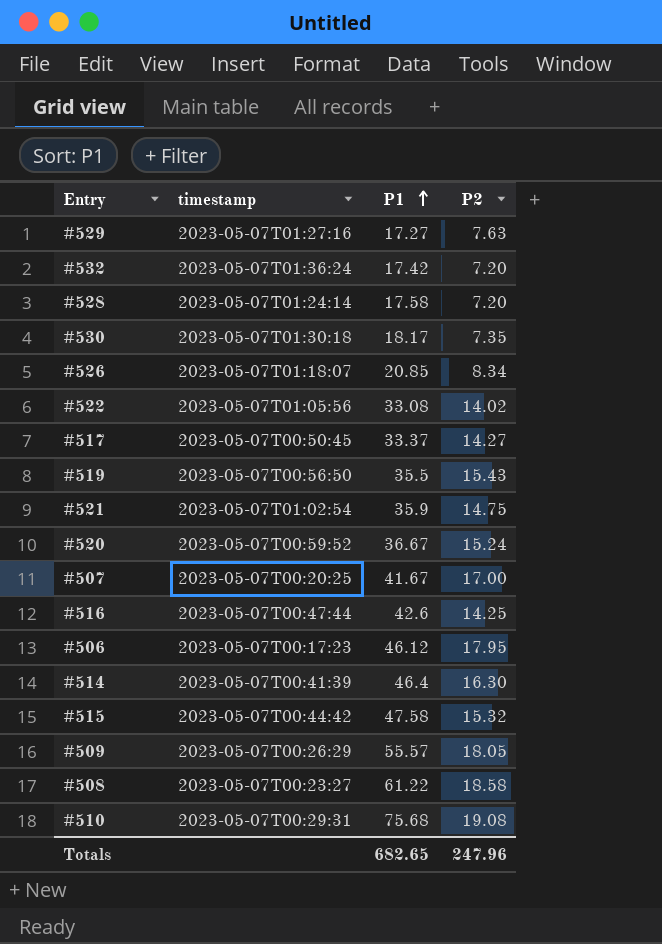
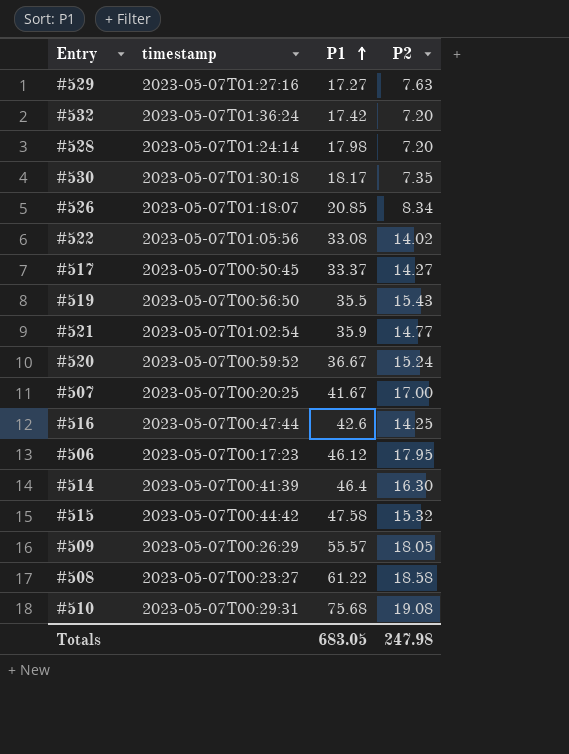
#528 | P1: 17.58 -> 17.98
#521 | P2: 14.75 -> 14.77
Totals | P1: 682.65 -> 683.05
Totals | P2: 247.96 -> 247.98

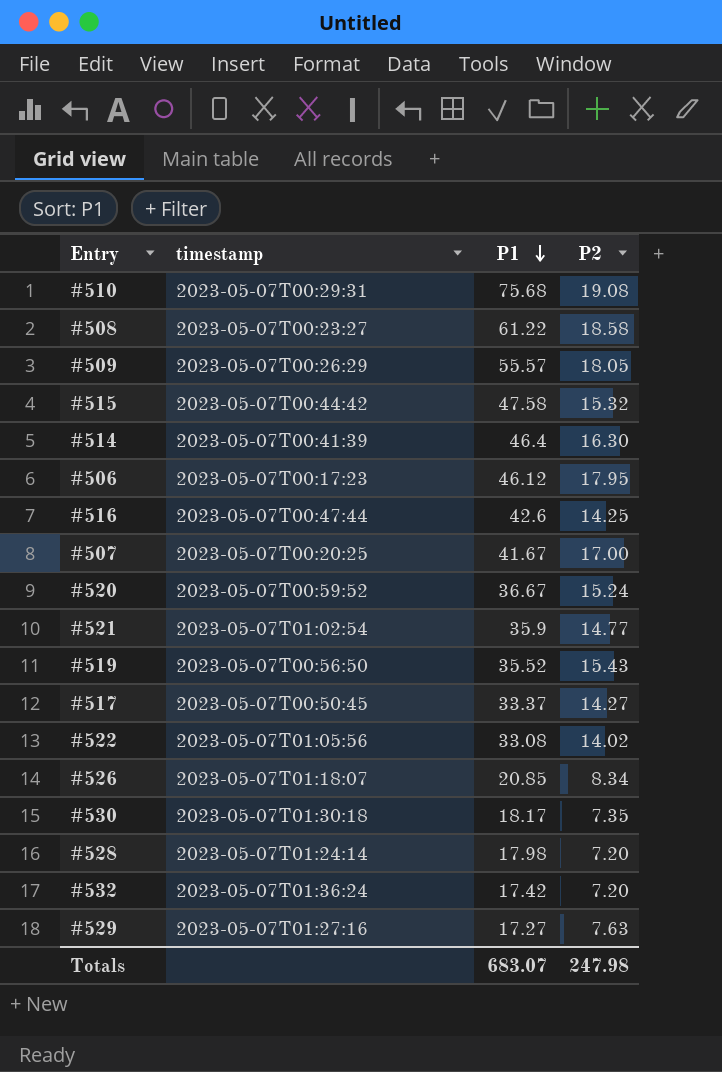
row order: P1 ascending -> P1 descending
#519 | P1: 35.5 -> 35.52
Totals | P1: 683.05 -> 683.07

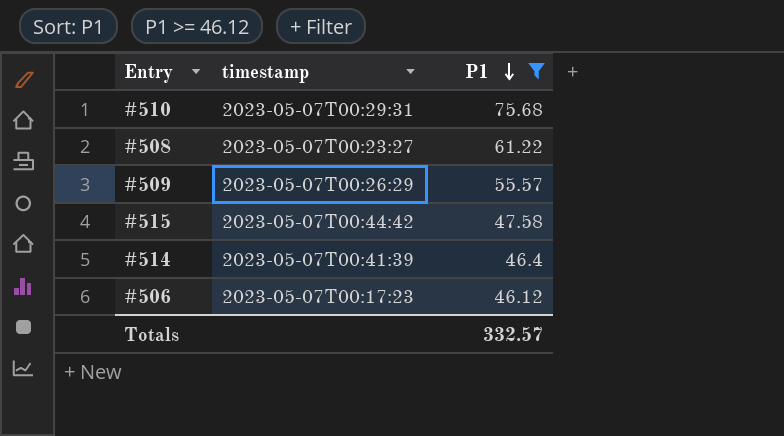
filter: none -> P1 >= 46.12
column P2 | position: 4 -> none
Totals | P1: 683.07 -> 332.57

